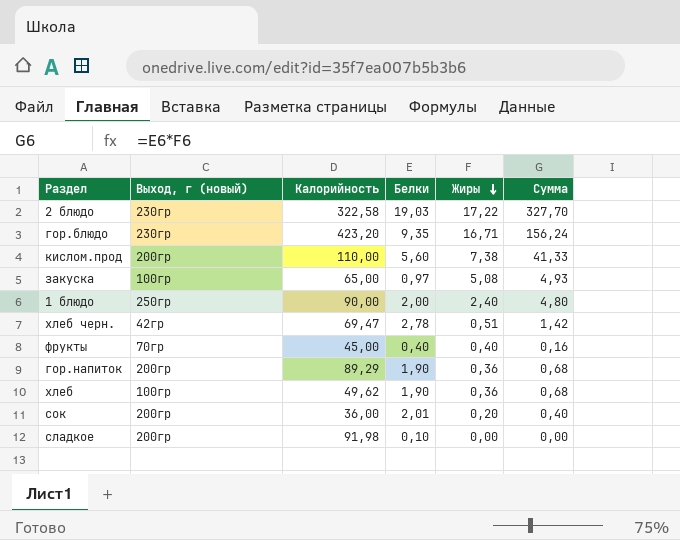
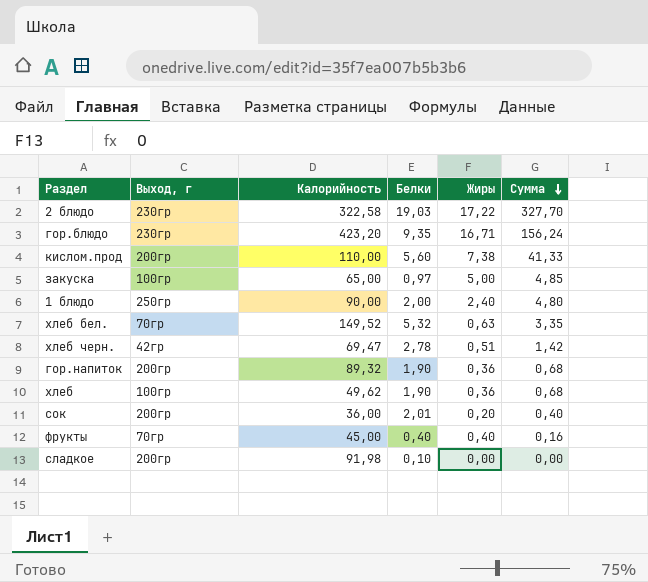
row order: Жиры descending -> Сумма descending
column name: Выход, г (новый) -> Выход, г
закуска | Жиры: 5,08 -> 5,00
закуска | Сумма: 4,93 -> 4,85
row хлеб бел.: none -> 70гр | 149,52 | 5,32 | 0,63 | 3,35
гор.напиток | Калорийность: 89,29 -> 89,32

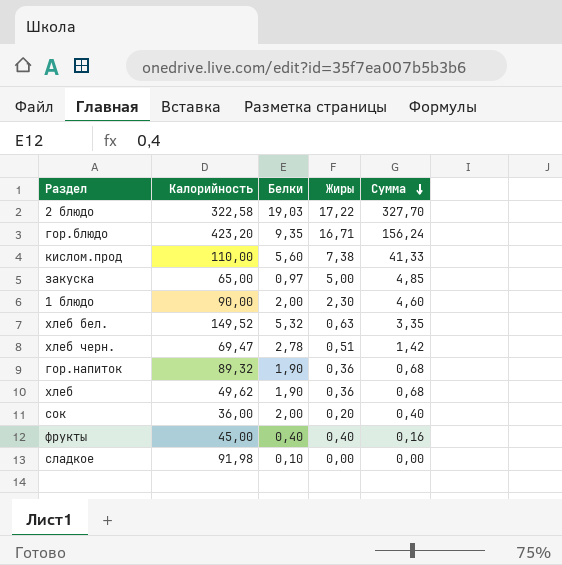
column Выход, г | position: 2 -> none
1 блюдо | Жиры: 2,40 -> 2,30
1 блюдо | Сумма: 4,80 -> 4,60
сок | Белки: 2,01 -> 2,00

